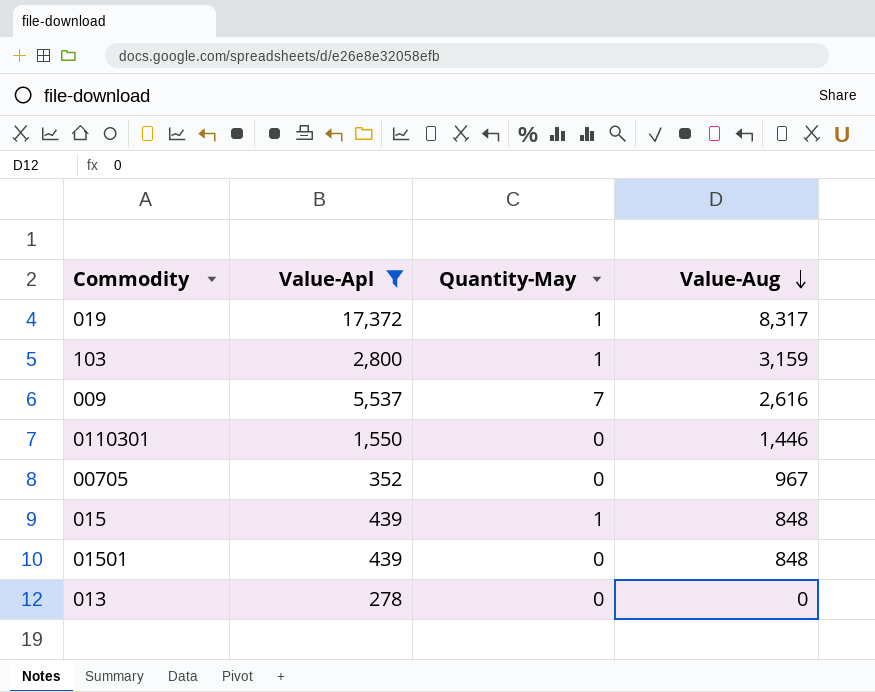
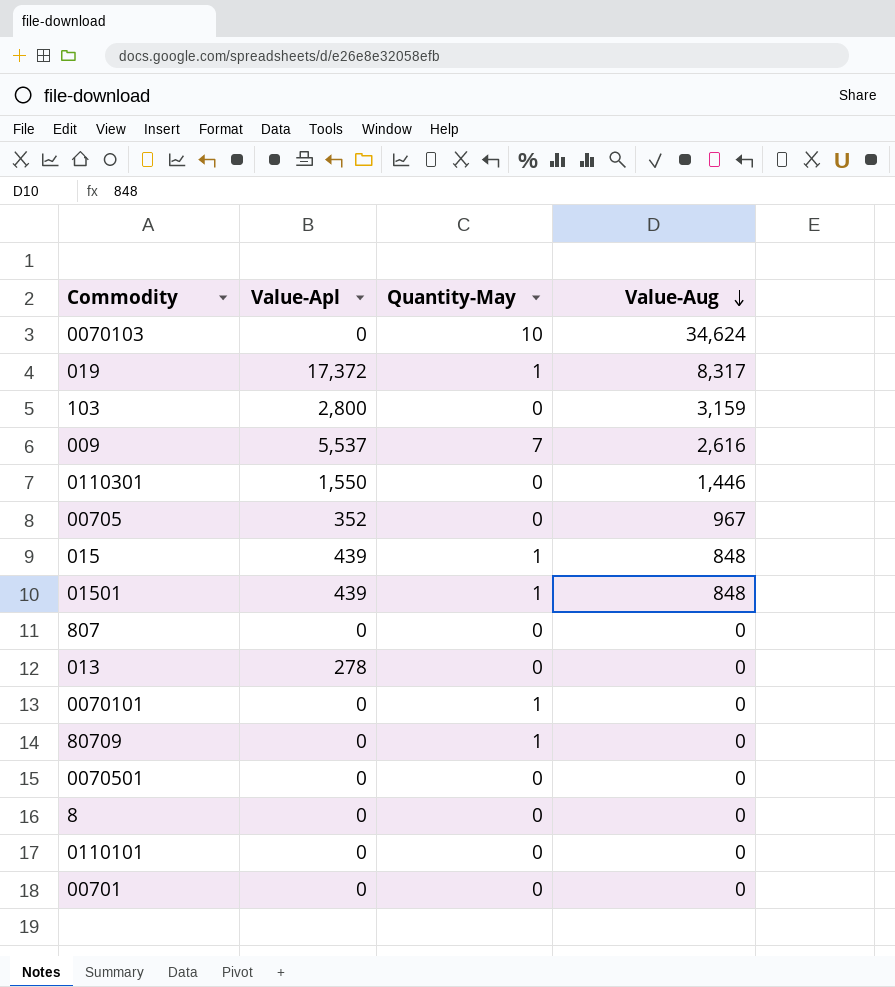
filter: Value-Apl != 0 -> none
103 | Quantity-May: 1 -> 0
01501 | Quantity-May: 0 -> 1

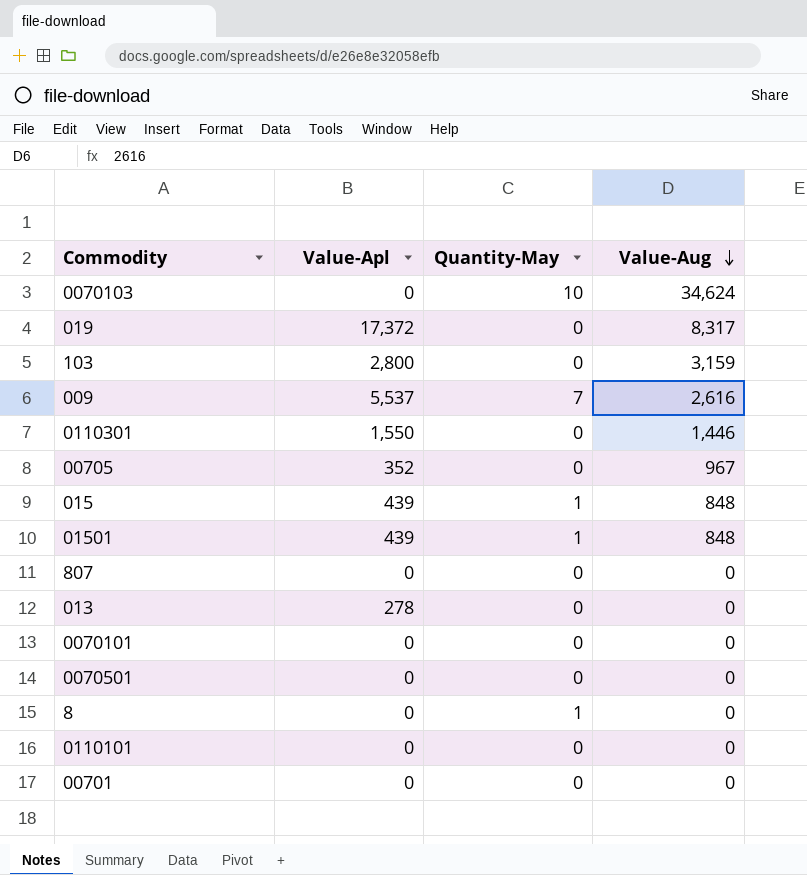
row 80709: 0 | 1 | 0 -> none
019 | Quantity-May: 1 -> 0
0070101 | Quantity-May: 1 -> 0
8 | Quantity-May: 0 -> 1

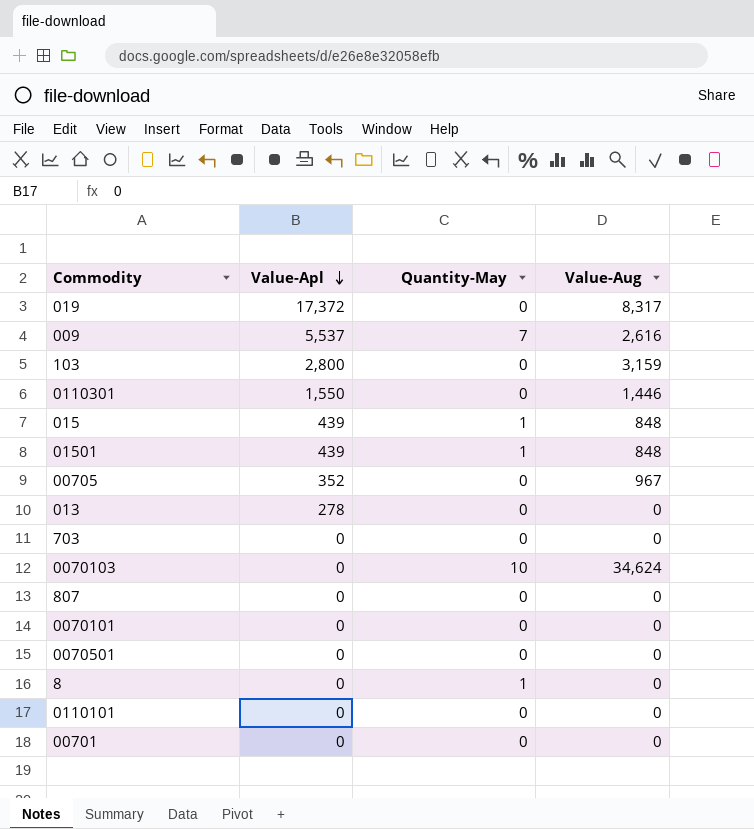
row order: Value-Aug descending -> Value-Apl descending
row 703: none -> 0 | 0 | 0

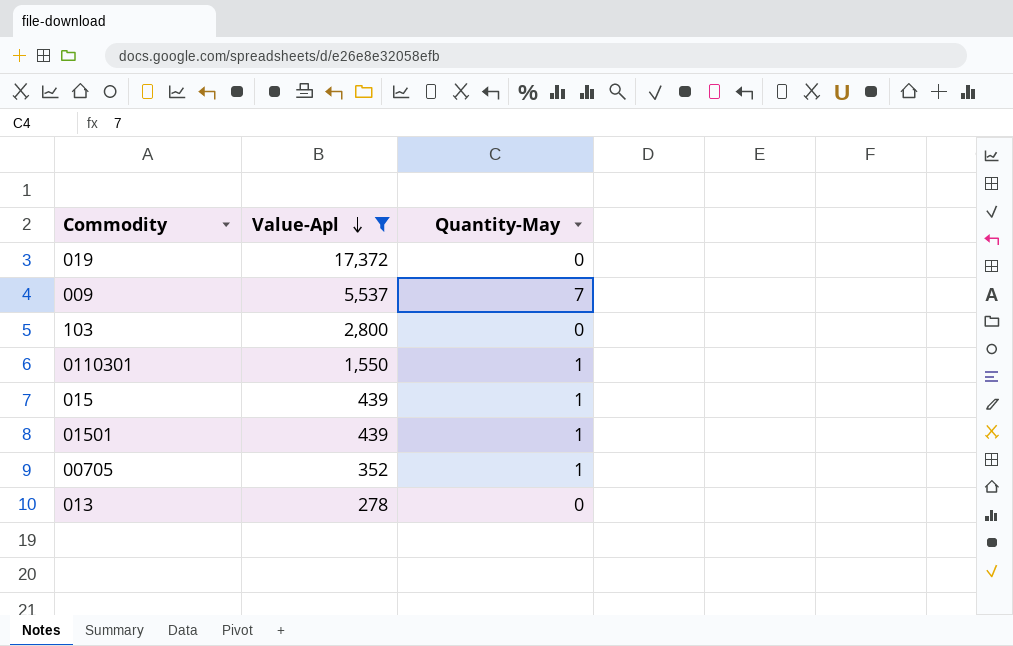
filter: none -> Value-Apl != 0
column Value-Aug | position: 4 -> none
0110301 | Quantity-May: 0 -> 1
00705 | Quantity-May: 0 -> 1

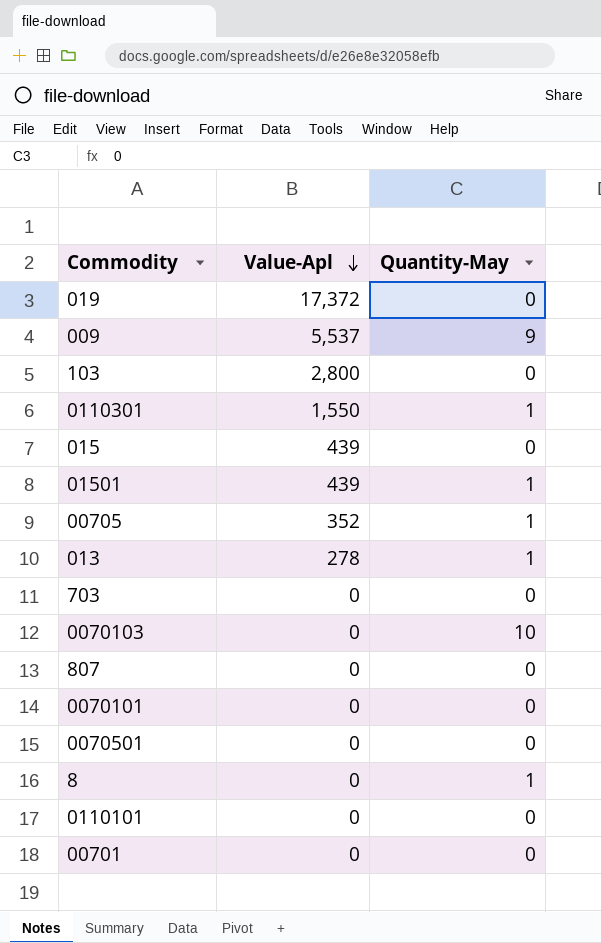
filter: Value-Apl != 0 -> none
009 | Quantity-May: 7 -> 9
015 | Quantity-May: 1 -> 0
013 | Quantity-May: 0 -> 1

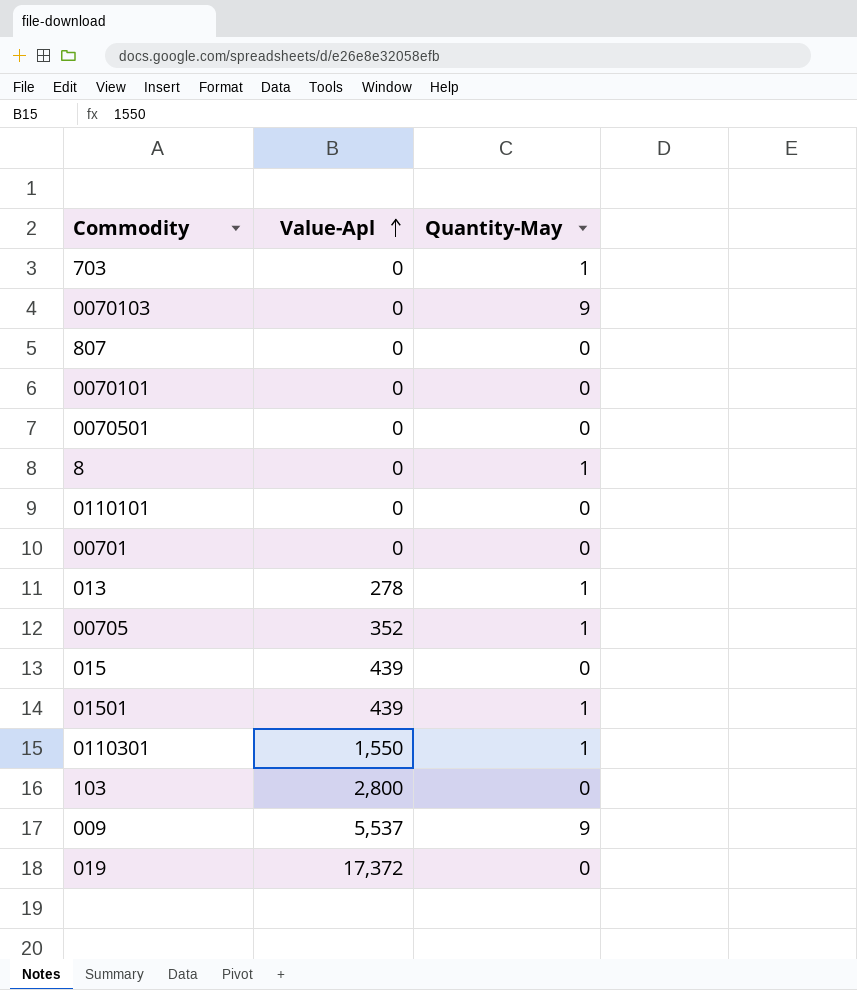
row order: Value-Apl descending -> Value-Apl ascending
703 | Quantity-May: 0 -> 1
0070103 | Quantity-May: 10 -> 9

